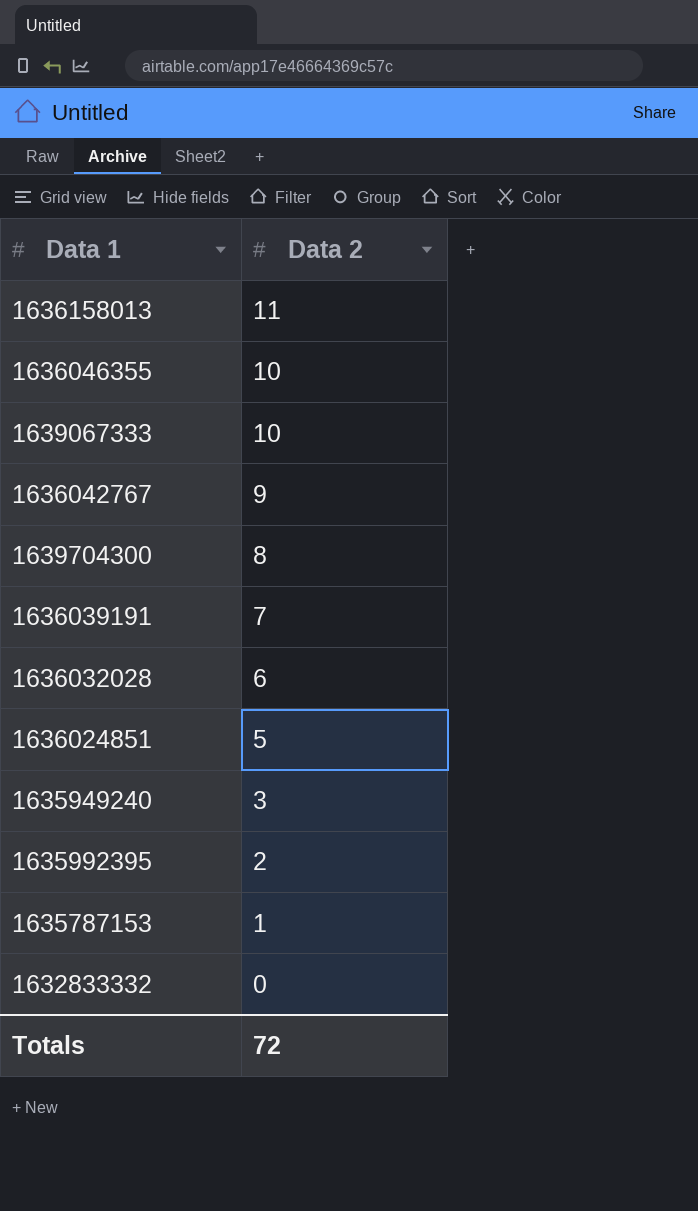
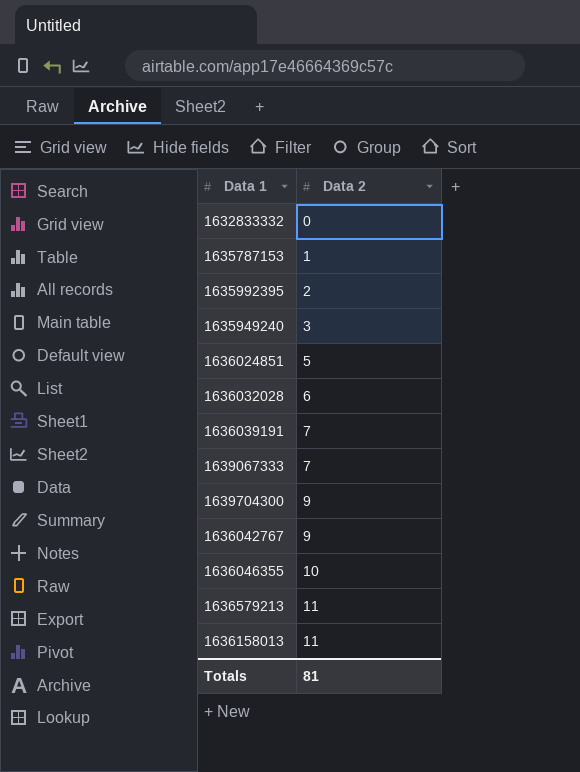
row order: Data 2 descending -> Data 2 ascending
1639067333 | Data 2: 10 -> 7
1639704300 | Data 2: 8 -> 9
row 1636579213: none -> 11
Totals | Data 2: 72 -> 81

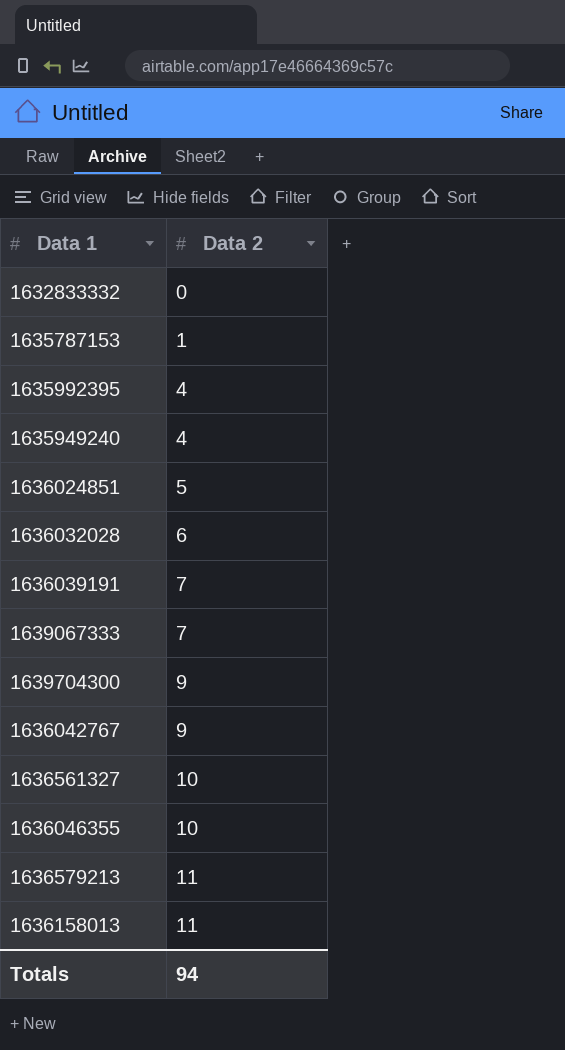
1635992395 | Data 2: 2 -> 4
1635949240 | Data 2: 3 -> 4
row 1636561327: none -> 10
Totals | Data 2: 81 -> 94

